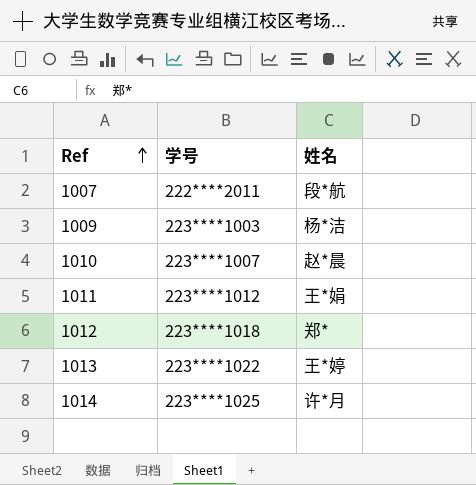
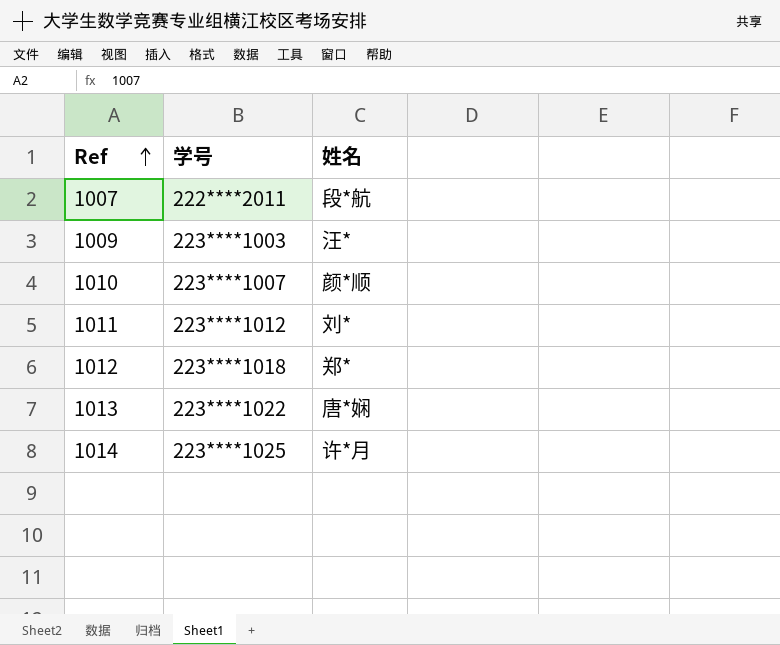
1009 | 姓名: 杨*洁 -> 汪*
1010 | 姓名: 赵*晨 -> 颜*顺
1011 | 姓名: 王*娟 -> 刘*
1013 | 姓名: 王*婷 -> 唐*娴

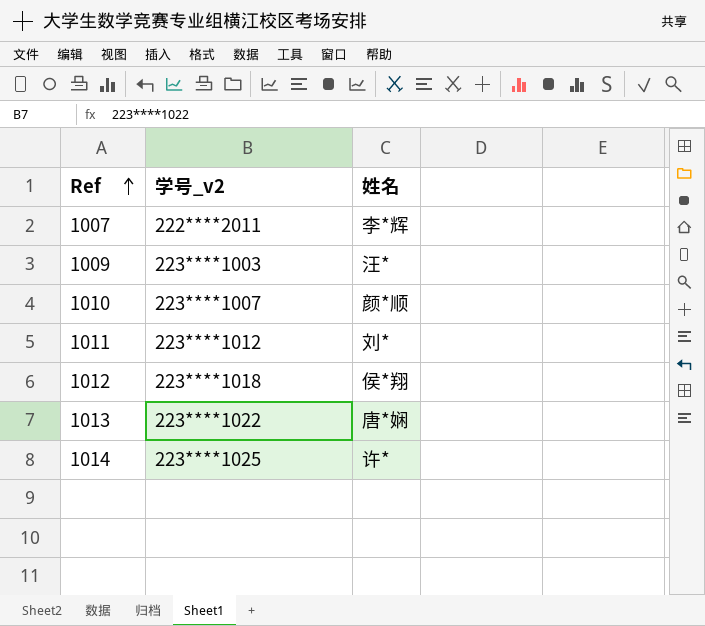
column name: 学号 -> 学号_v2
1007 | 姓名: 段*航 -> 李*辉
1012 | 姓名: 郑* -> 侯*翔
1014 | 姓名: 许*月 -> 许*

